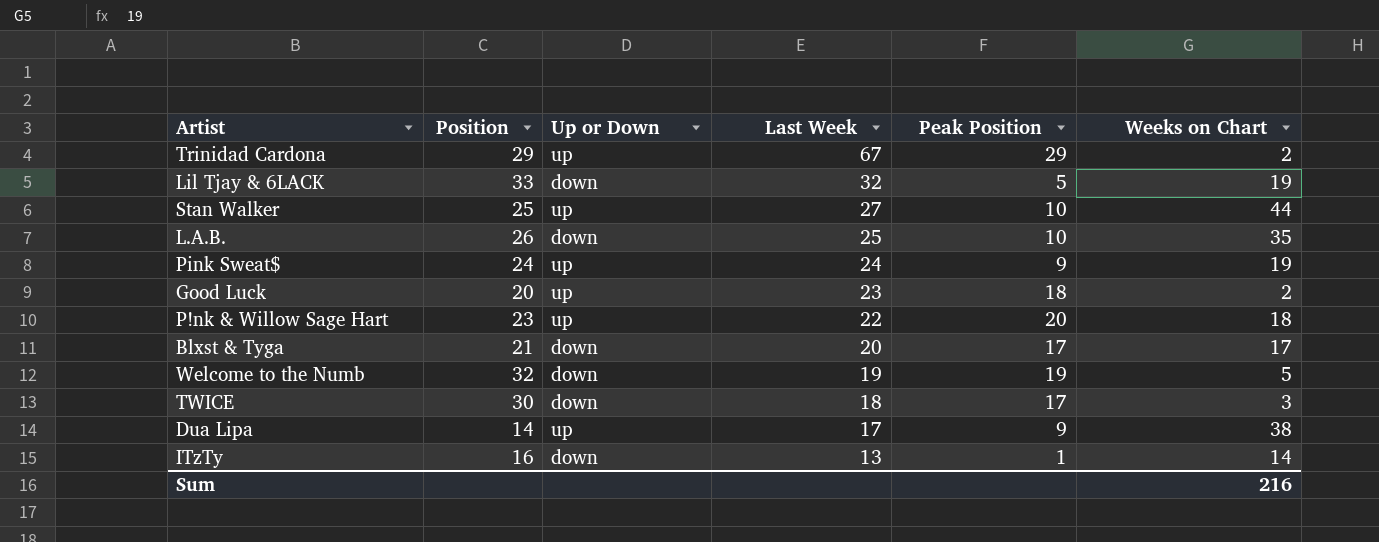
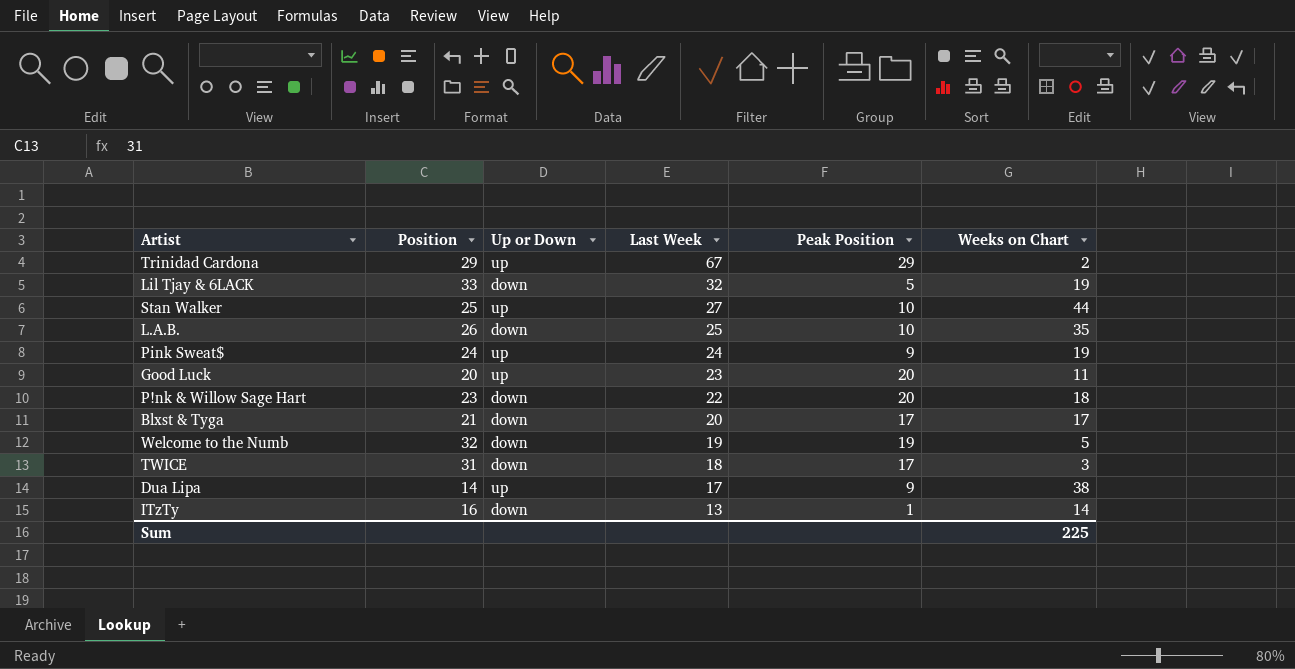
Good Luck | Peak Position: 18 -> 20
Good Luck | Weeks on Chart: 2 -> 11
P!nk & Willow Sage Hart | Up or Down: up -> down
TWICE | Position: 30 -> 31
Sum | Weeks on Chart: 216 -> 225

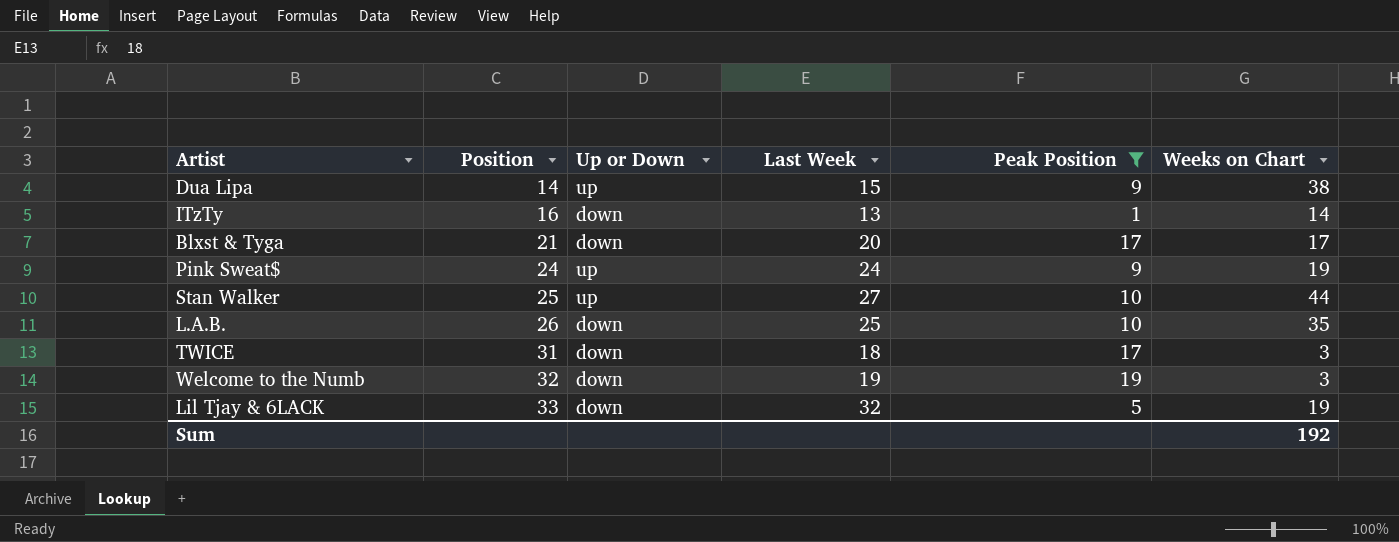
filter: none -> Peak Position <= 19
row order: Last Week descending -> Position ascending
Dua Lipa | Last Week: 17 -> 15
Welcome to the Numb | Weeks on Chart: 5 -> 3
Sum | Weeks on Chart: 225 -> 192

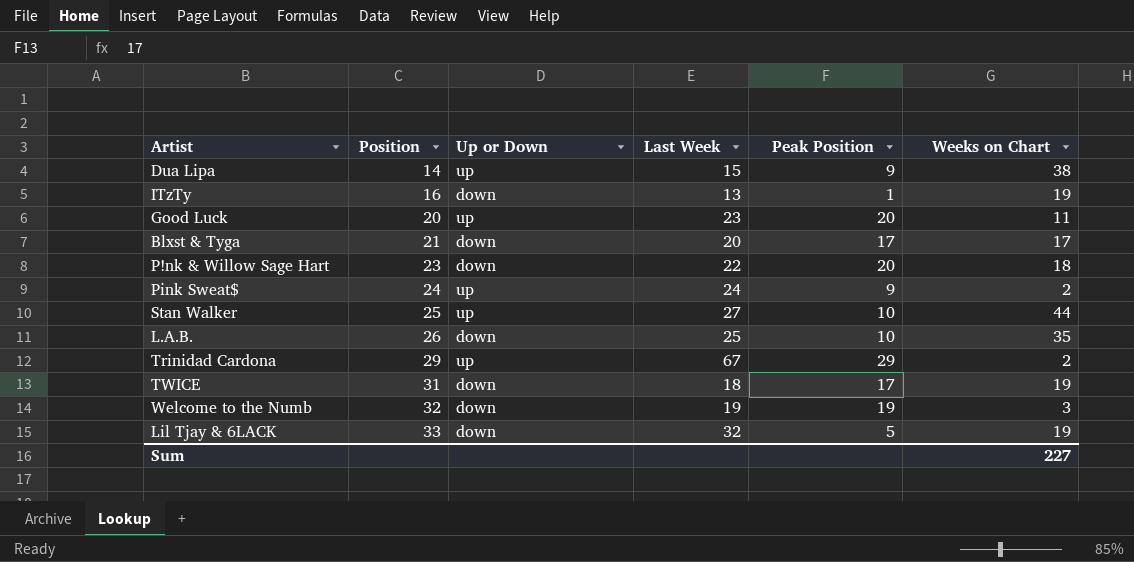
filter: Peak Position <= 19 -> none
ITzTy | Weeks on Chart: 14 -> 19
Pink Sweat$ | Weeks on Chart: 19 -> 2
TWICE | Weeks on Chart: 3 -> 19
Sum | Weeks on Chart: 192 -> 227

